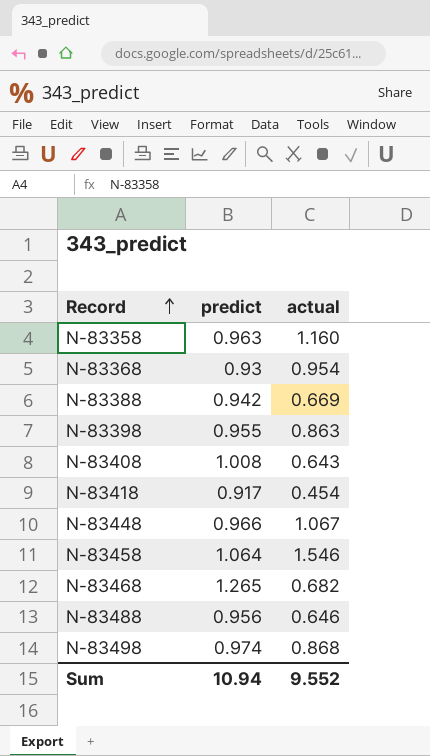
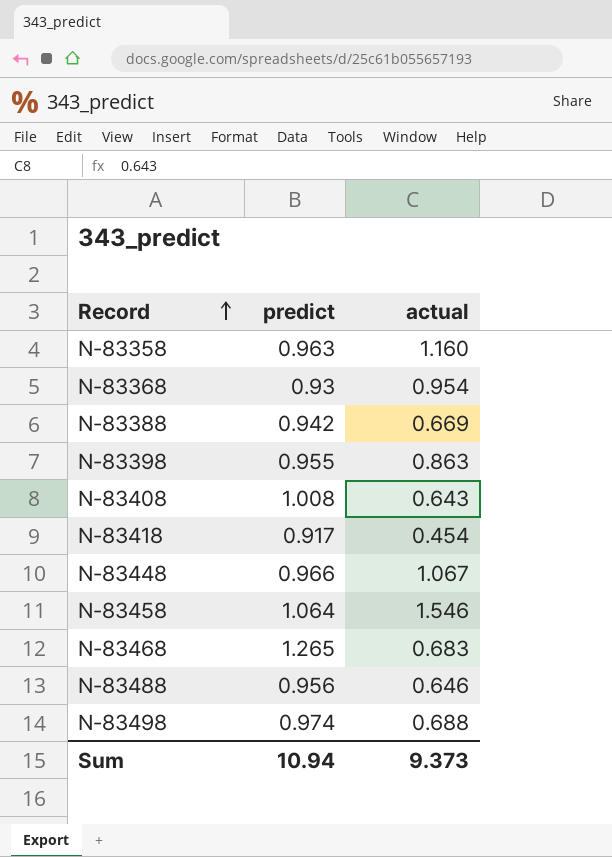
N-83468 | actual: 0.682 -> 0.683
N-83498 | actual: 0.868 -> 0.688
Sum | actual: 9.552 -> 9.373

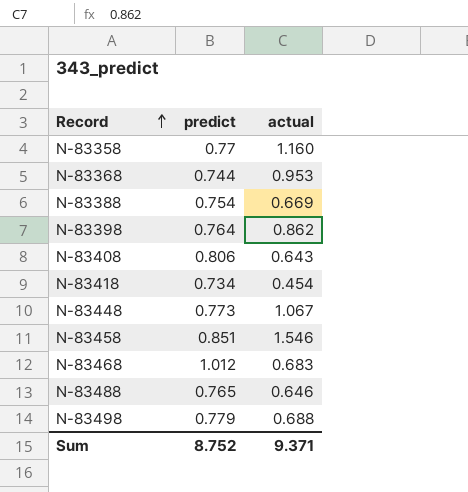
N-83358 | predict: 0.963 -> 0.77
N-83368 | predict: 0.93 -> 0.744
N-83368 | actual: 0.954 -> 0.953
N-83388 | predict: 0.942 -> 0.754
N-83398 | predict: 0.955 -> 0.764
N-83398 | actual: 0.863 -> 0.862
N-83408 | predict: 1.008 -> 0.806
N-83418 | predict: 0.917 -> 0.734
N-83448 | predict: 0.966 -> 0.773
N-83458 | predict: 1.064 -> 0.851
N-83468 | predict: 1.265 -> 1.012
N-83488 | predict: 0.956 -> 0.765
N-83498 | predict: 0.974 -> 0.779
Sum | predict: 10.94 -> 8.752
Sum | actual: 9.373 -> 9.371

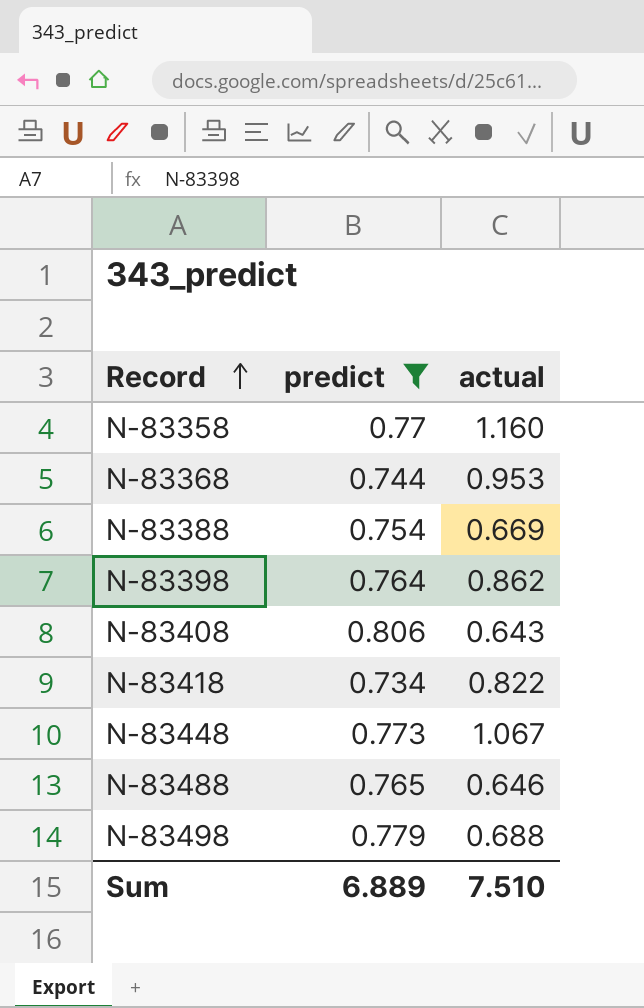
filter: none -> predict <= 0.806
N-83418 | actual: 0.454 -> 0.822
Sum | predict: 8.752 -> 6.889
Sum | actual: 9.371 -> 7.510

